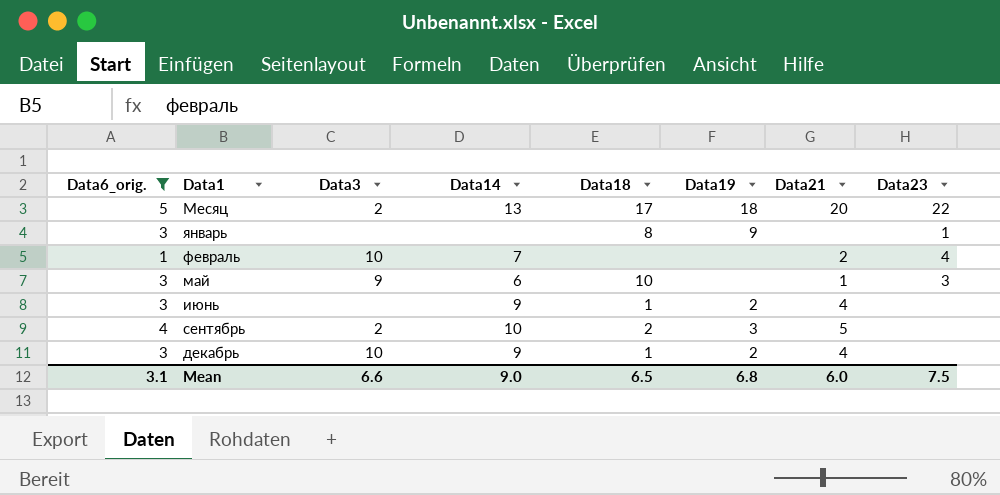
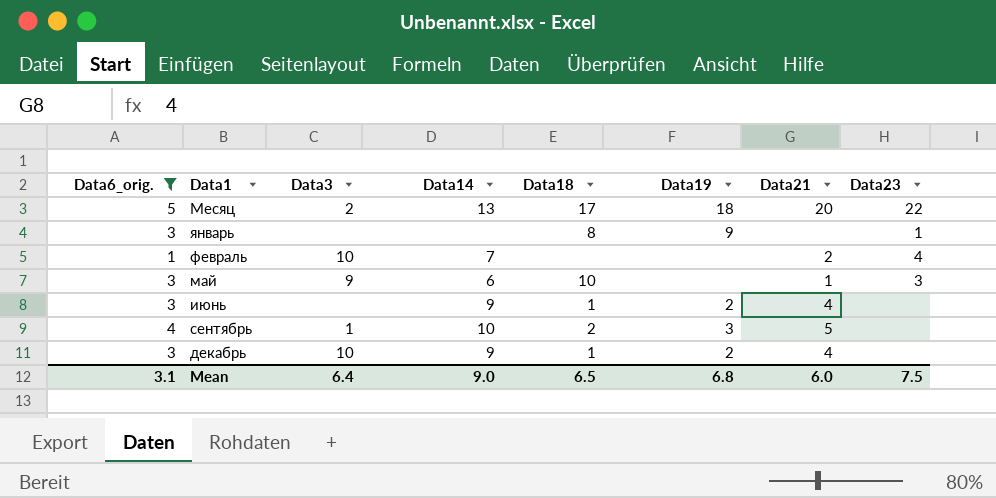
сентябрь | Data3: 2 -> 1
Mean | Data3: 6.6 -> 6.4

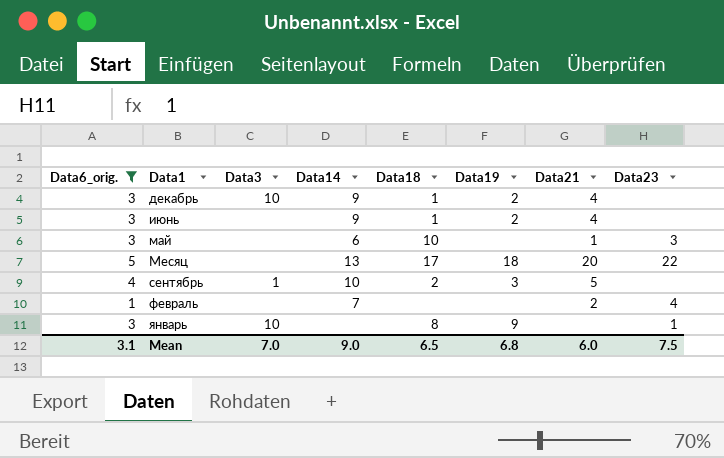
row order: none -> Data1 ascending
май | Data3: 9 -> none
Месяц | Data3: 2 -> none
февраль | Data3: 10 -> none
январь | Data3: none -> 10
Mean | Data3: 6.4 -> 7.0

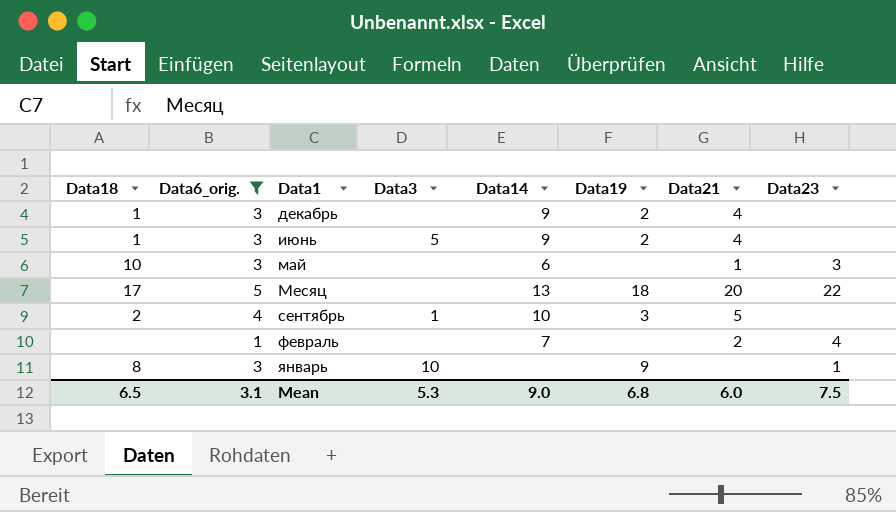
column Data18 | position: 5 -> 1
декабрь | Data3: 10 -> none
июнь | Data3: none -> 5
Mean | Data3: 7.0 -> 5.3

